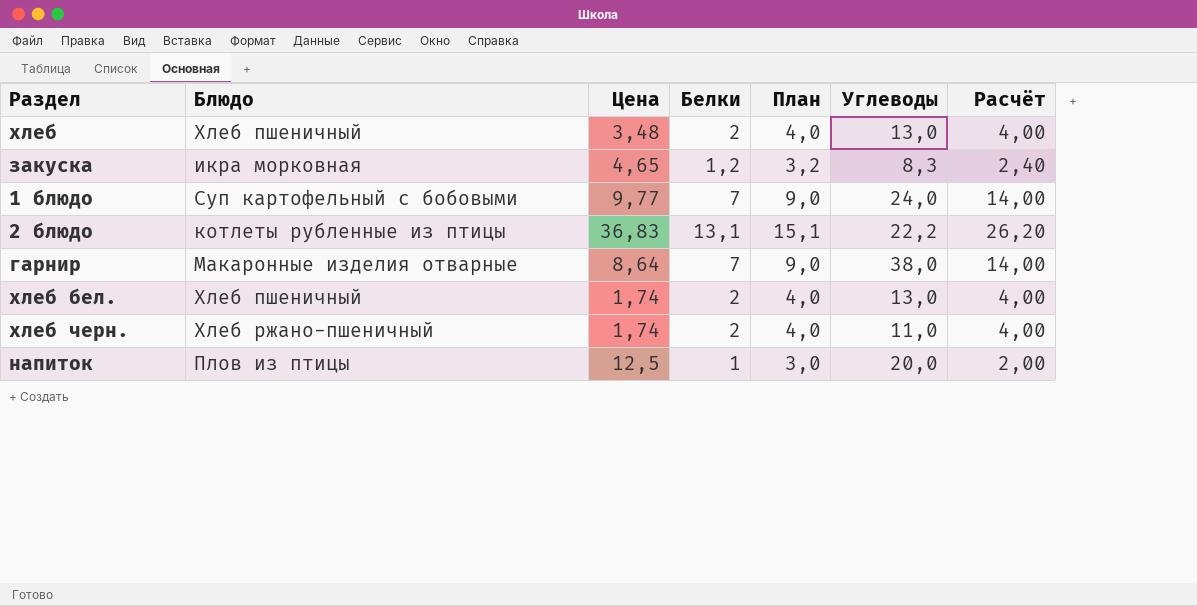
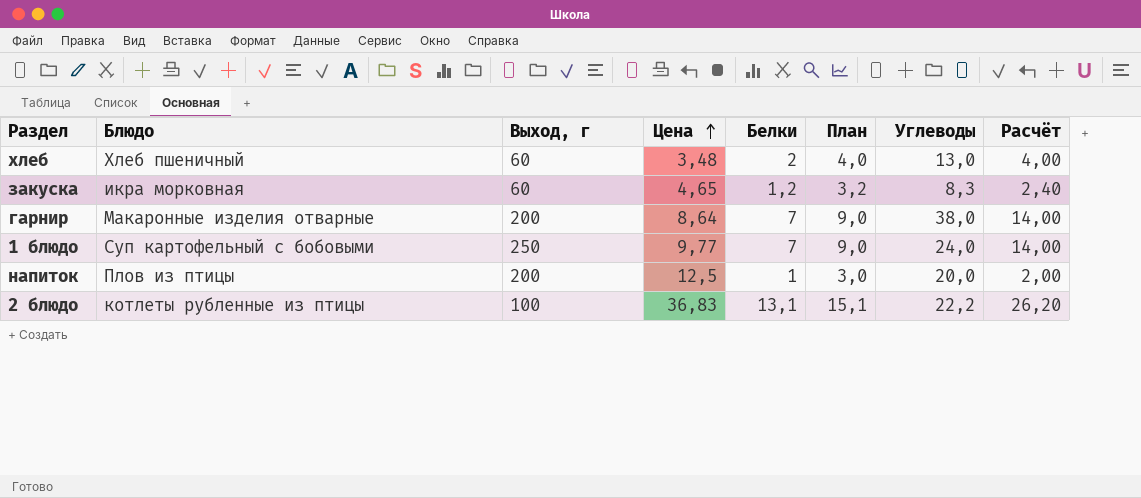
row order: none -> Цена ascending
column Выход, г | position: none -> 3
row хлеб бел.: Хлеб пшеничный | 1,74 | 2 | 4,0 | 13,0 | 4,00 -> none
row хлеб черн.: Хлеб ржано-пшеничный | 1,74 | 2 | 4,0 | 11,0 | 4,00 -> none

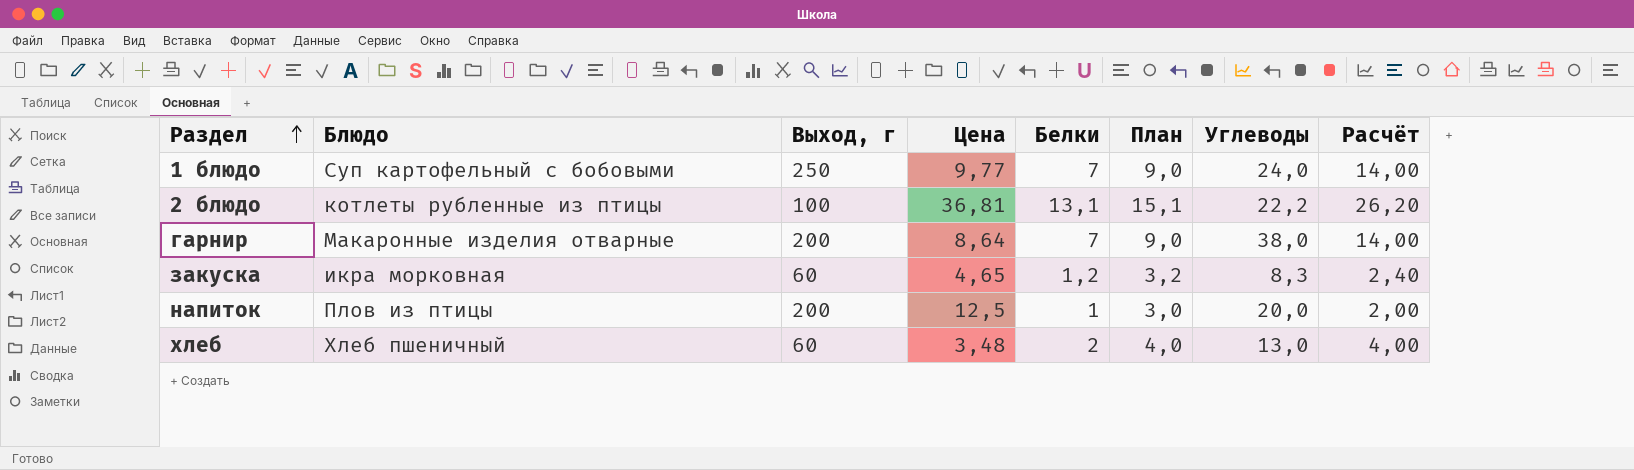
row order: Цена ascending -> Раздел ascending
2 блюдо | Цена: 36,83 -> 36,81

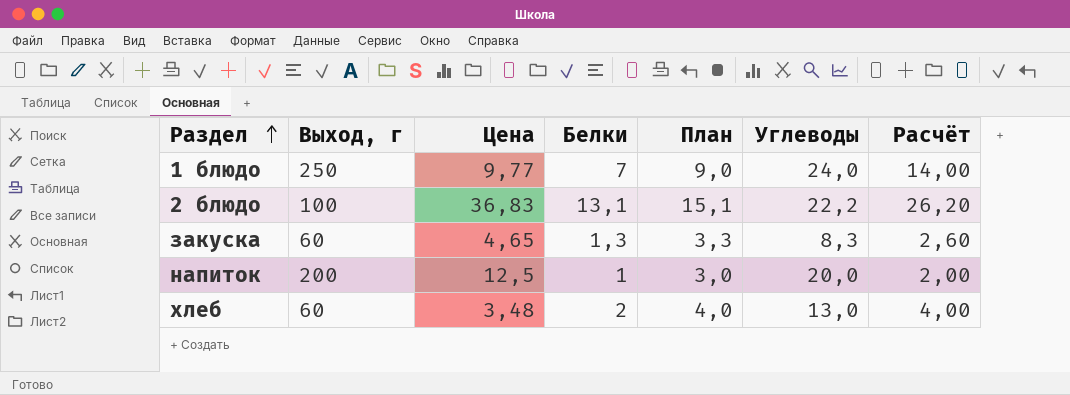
column Блюдо | position: 2 -> none
row гарнир: Макаронные изделия отварные | 200 | 8,64 | 7 | 9,0 | 38,0 | 14,00 -> none
2 блюдо | Цена: 36,81 -> 36,83
закуска | Белки: 1,2 -> 1,3
закуска | План: 3,2 -> 3,3
закуска | Расчёт: 2,40 -> 2,60

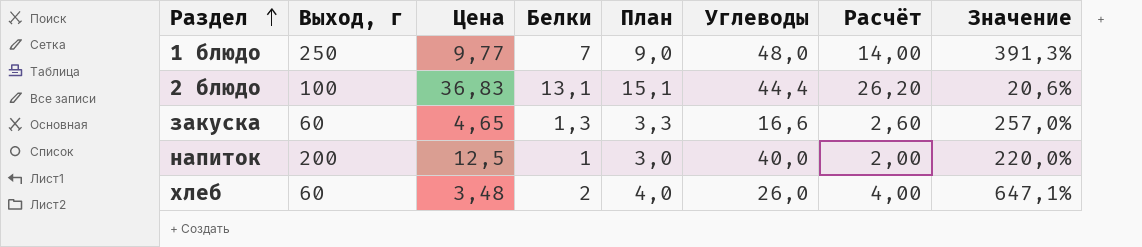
column Значение | formula: none -> ([Углеводы] - [Цена]) / [Цена]
1 блюдо | Углеводы: 24,0 -> 48,0
2 блюдо | Углеводы: 22,2 -> 44,4
закуска | Углеводы: 8,3 -> 16,6
напиток | Углеводы: 20,0 -> 40,0
хлеб | Углеводы: 13,0 -> 26,0

